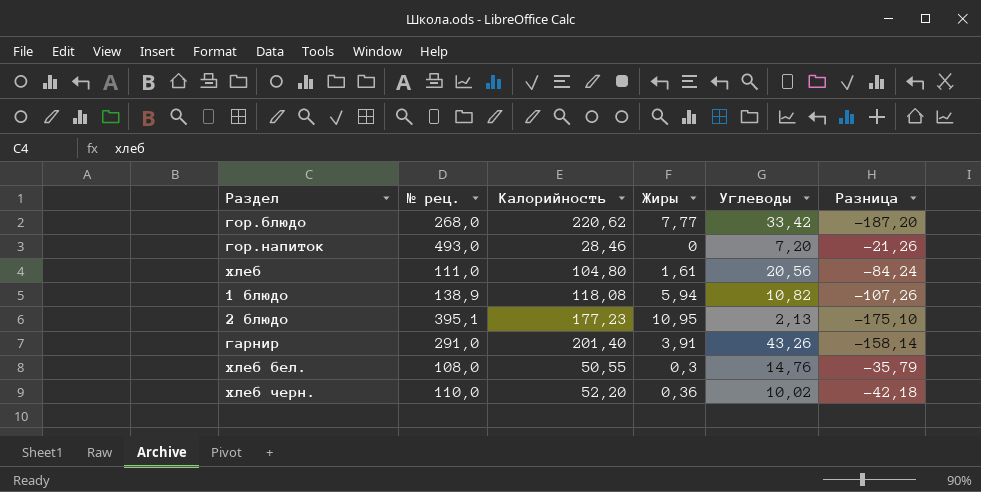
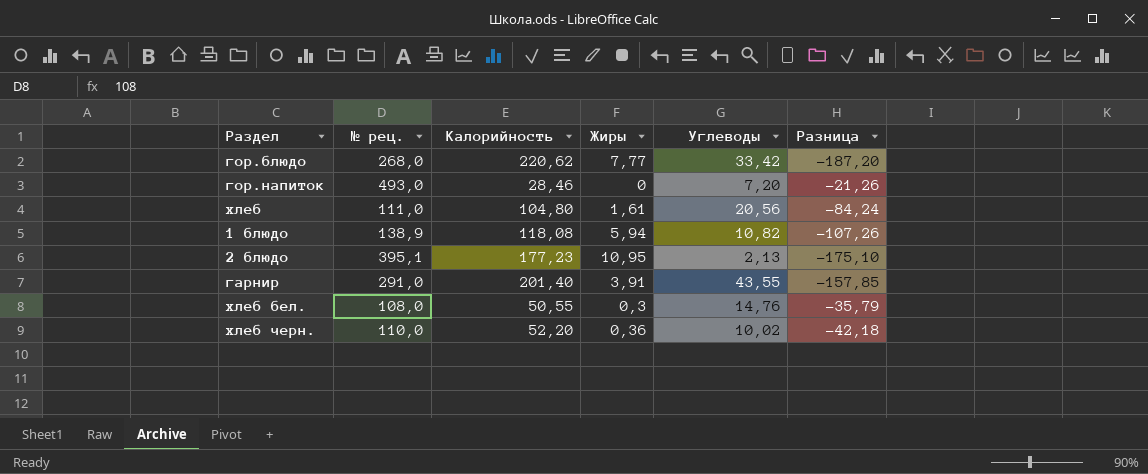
гарнир | Углеводы: 43,26 -> 43,55
гарнир | Разница: -158,14 -> -157,85

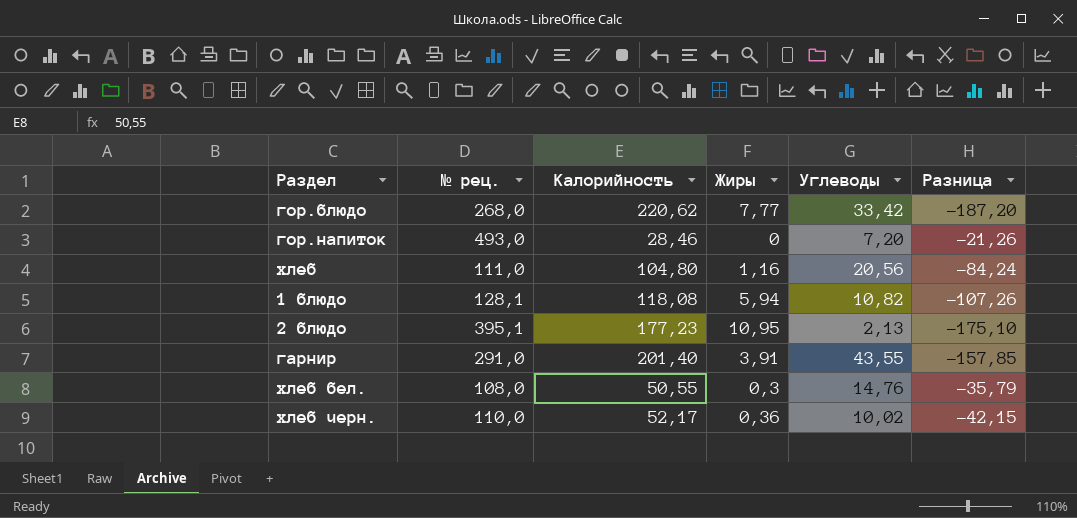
хлеб | Жиры: 1,61 -> 1,16
1 блюдо | № рец.: 138,9 -> 128,1
хлеб черн. | Калорийность: 52,20 -> 52,17
хлеб черн. | Разница: -42,18 -> -42,15

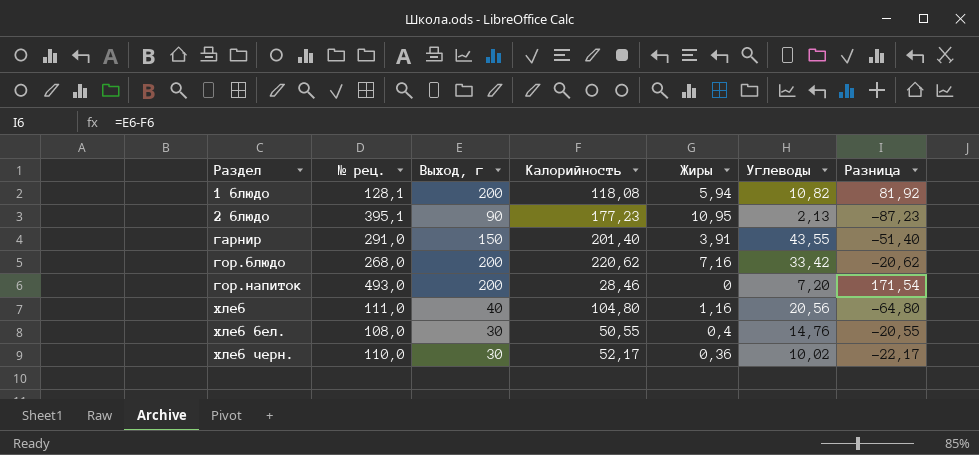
row order: none -> Раздел ascending
column Выход, г | position: none -> 3
column Разница | formula: [Углеводы] - [Калорийность] -> [Выход, г] - [Калорийность]
гор.блюдо | Жиры: 7,77 -> 7,16
хлеб бел. | Жиры: 0,3 -> 0,4

